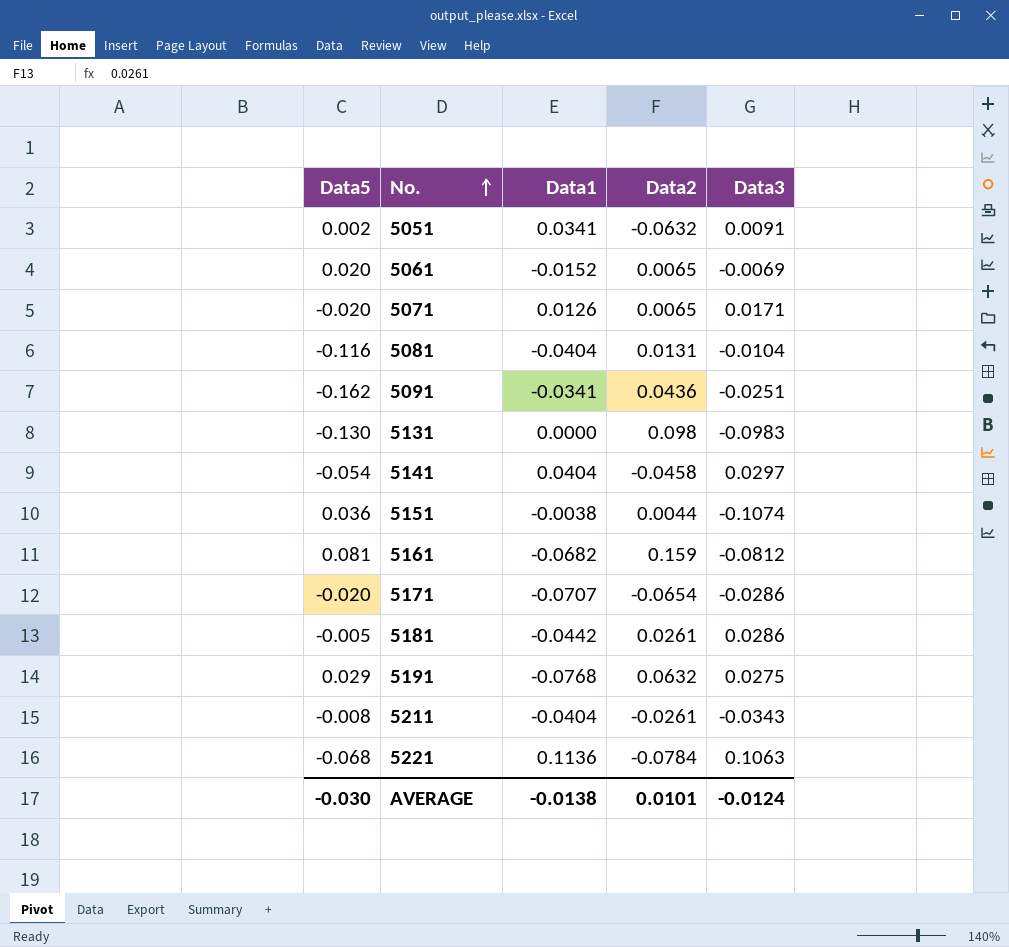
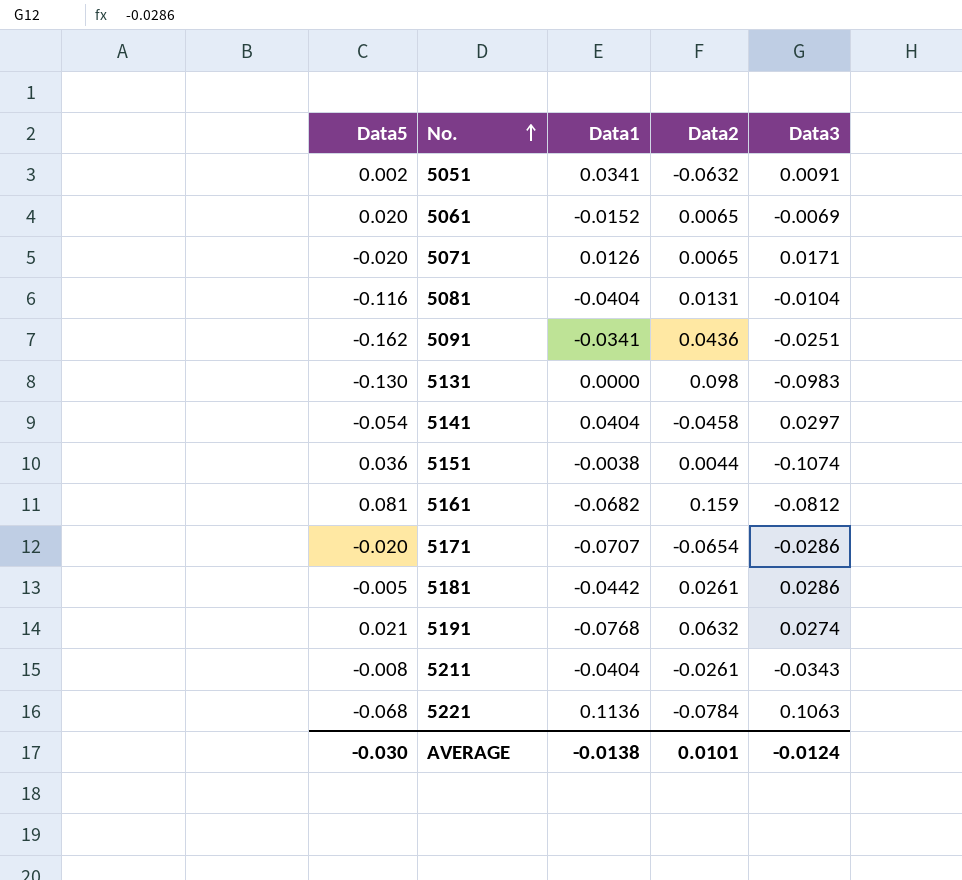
5191 | Data5: 0.029 -> 0.021
5191 | Data3: 0.0275 -> 0.0274

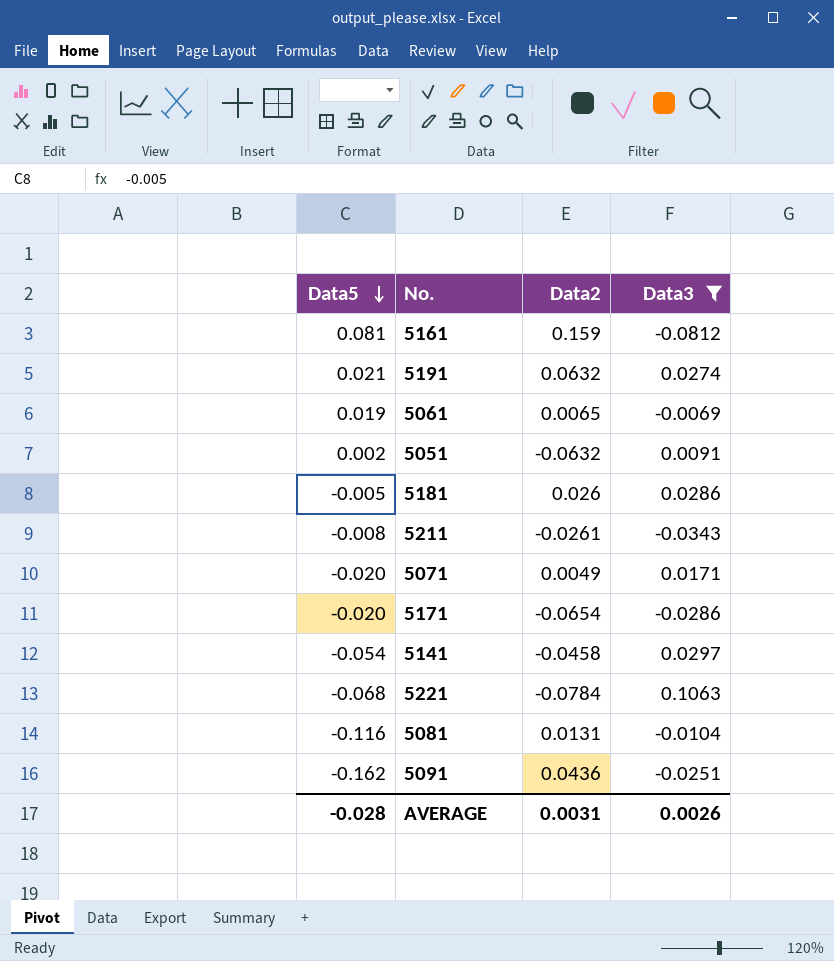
filter: none -> Data3 >= -0.0812
row order: No. ascending -> Data5 descending
column Data1 | position: 3 -> none
5061 | Data5: 0.020 -> 0.019
5181 | Data2: 0.0261 -> 0.026
5071 | Data2: 0.0065 -> 0.0049
AVERAGE | Data5: -0.030 -> -0.028
AVERAGE | Data2: 0.0101 -> 0.0031
AVERAGE | Data3: -0.0124 -> 0.0026

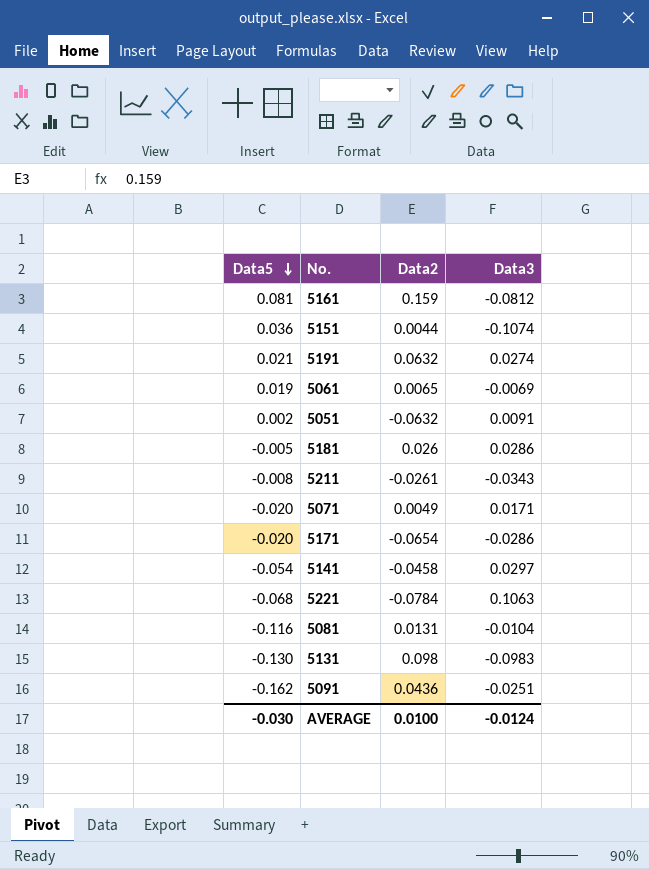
filter: Data3 >= -0.0812 -> none
AVERAGE | Data5: -0.028 -> -0.030
AVERAGE | Data2: 0.0031 -> 0.0100
AVERAGE | Data3: 0.0026 -> -0.0124

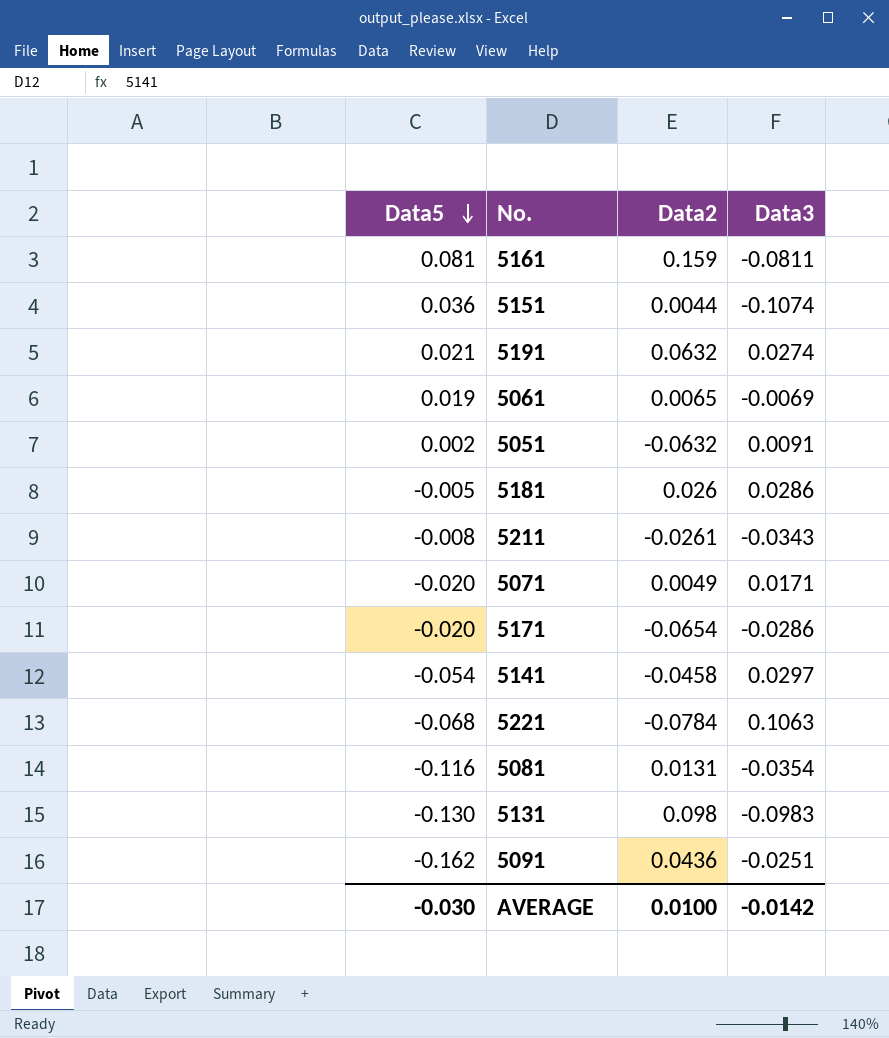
5161 | Data3: -0.0812 -> -0.0811
5081 | Data3: -0.0104 -> -0.0354
AVERAGE | Data3: -0.0124 -> -0.0142

